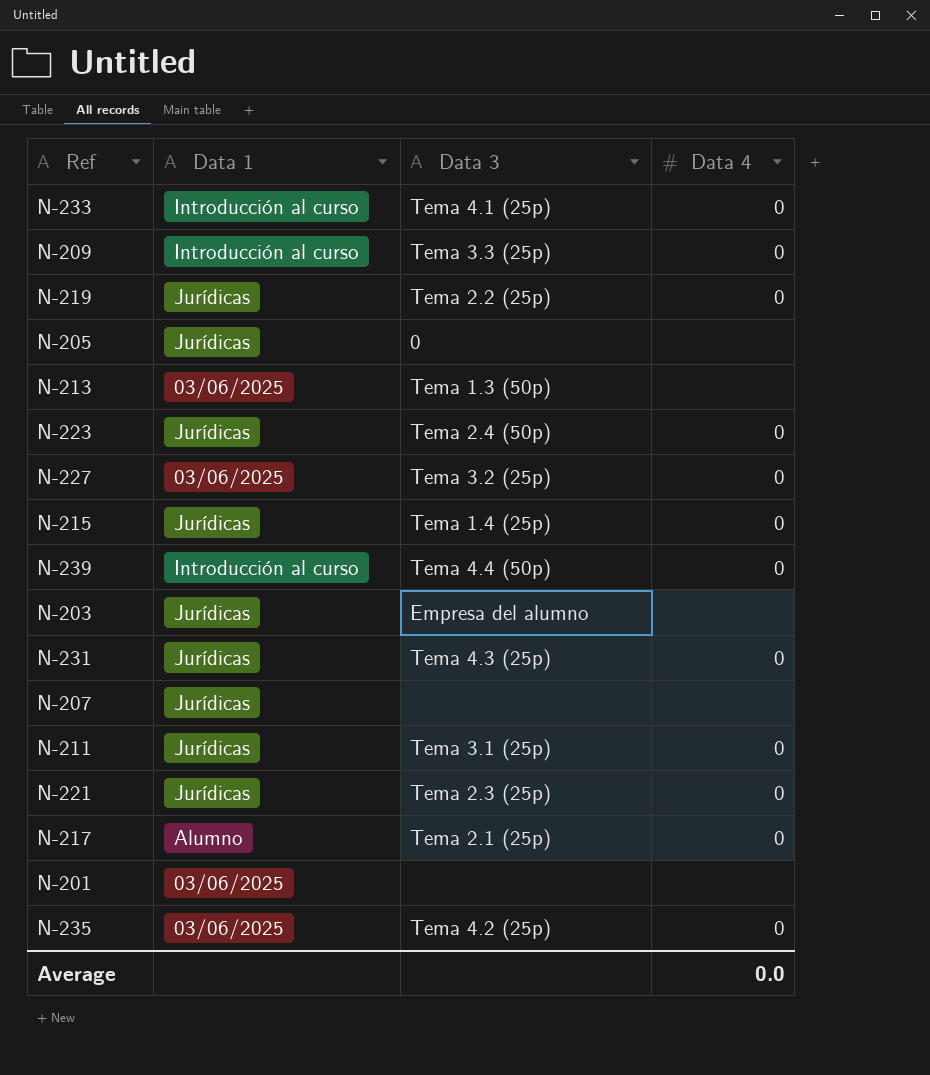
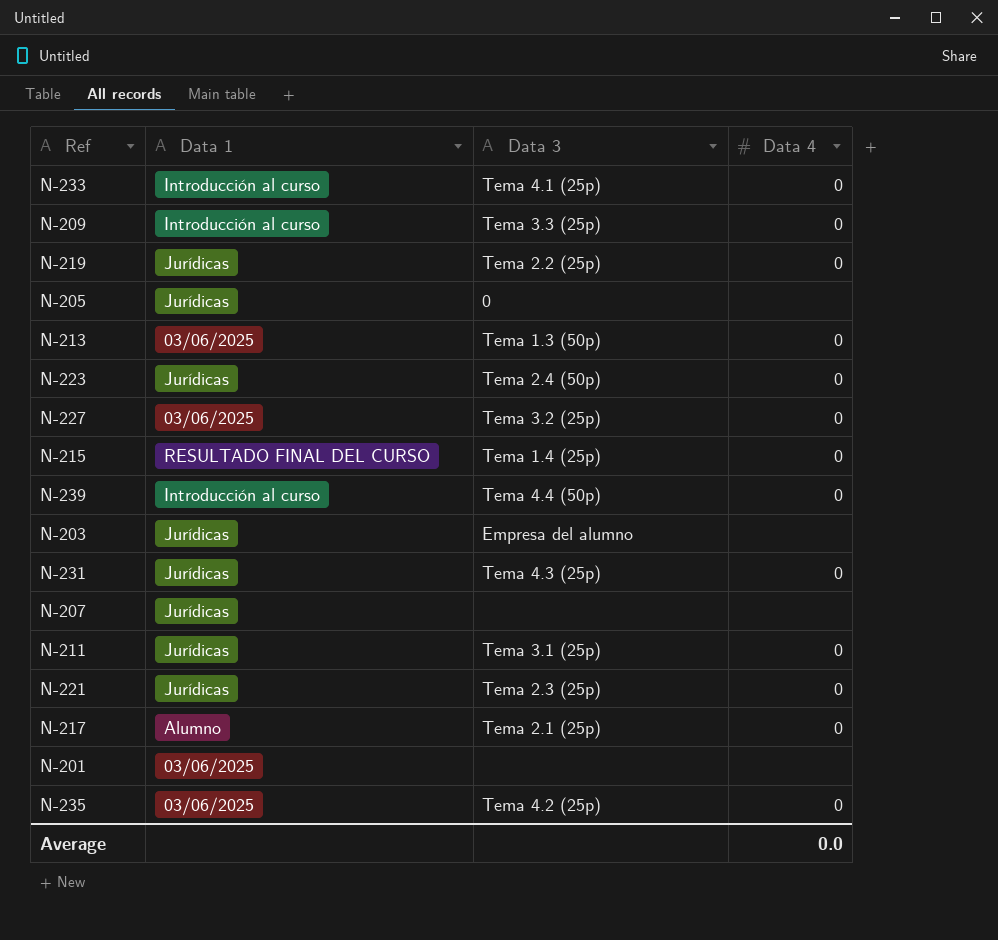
N-213 | Data 4: none -> 0
N-215 | Data 1: Jurídicas -> RESULTADO FINAL DEL CURSO

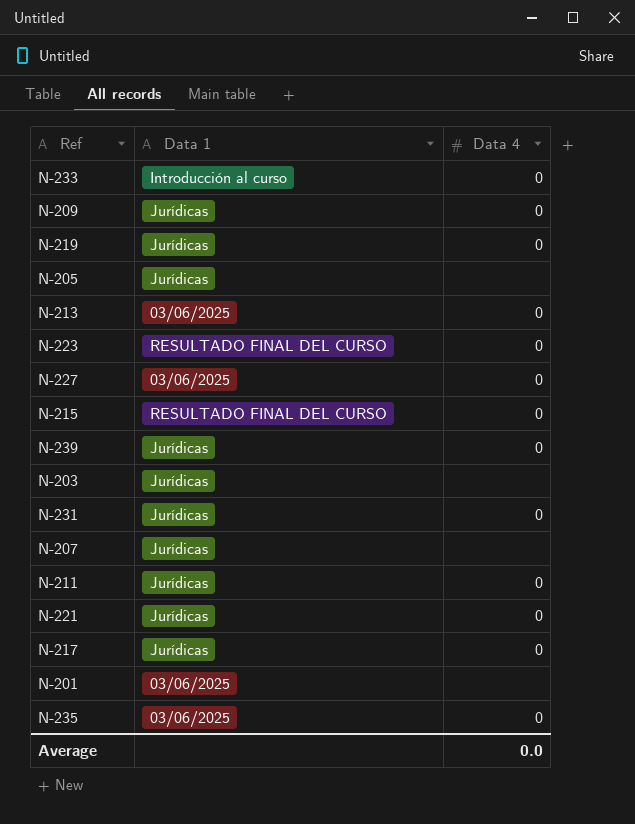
column Data 3 | position: 3 -> none
N-209 | Data 1: Introducción al curso -> Jurídicas
N-223 | Data 1: Jurídicas -> RESULTADO FINAL DEL CURSO
N-239 | Data 1: Introducción al curso -> Jurídicas
N-217 | Data 1: Alumno -> Jurídicas

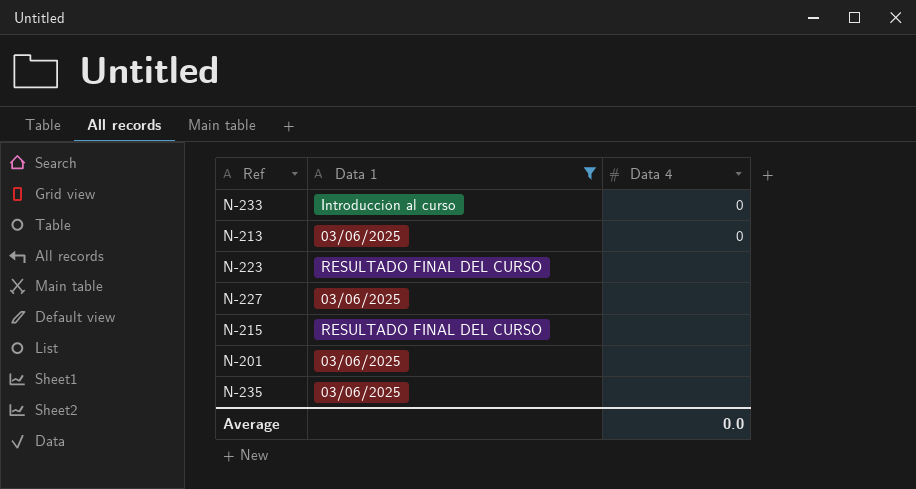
filter: none -> Data 1 != Jurídicas
N-223 | Data 4: 0 -> none
N-227 | Data 4: 0 -> none
N-215 | Data 4: 0 -> none
N-235 | Data 4: 0 -> none

